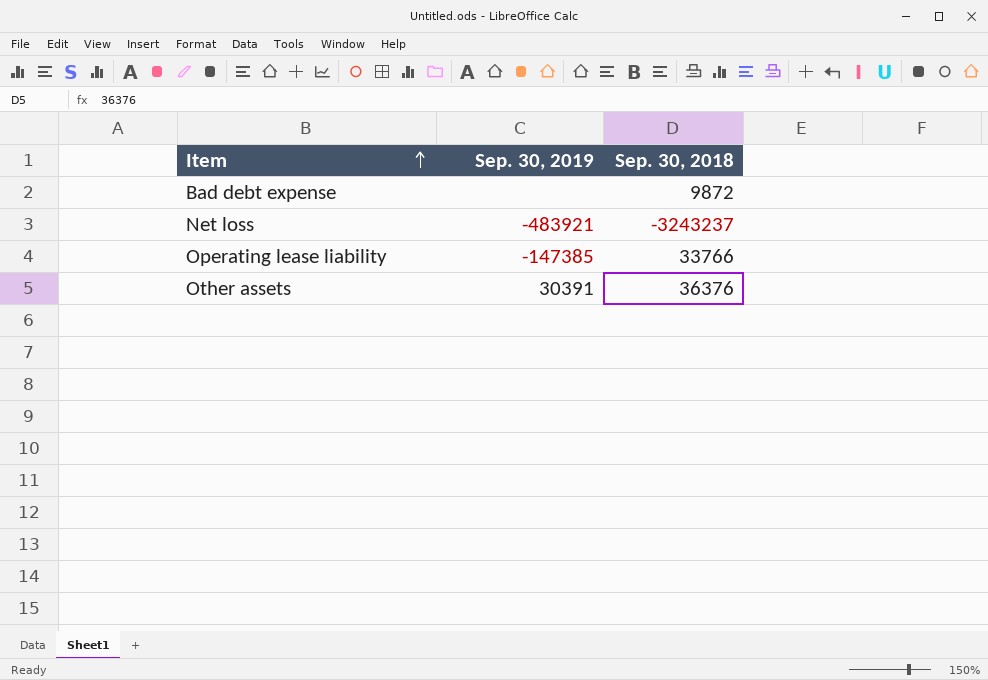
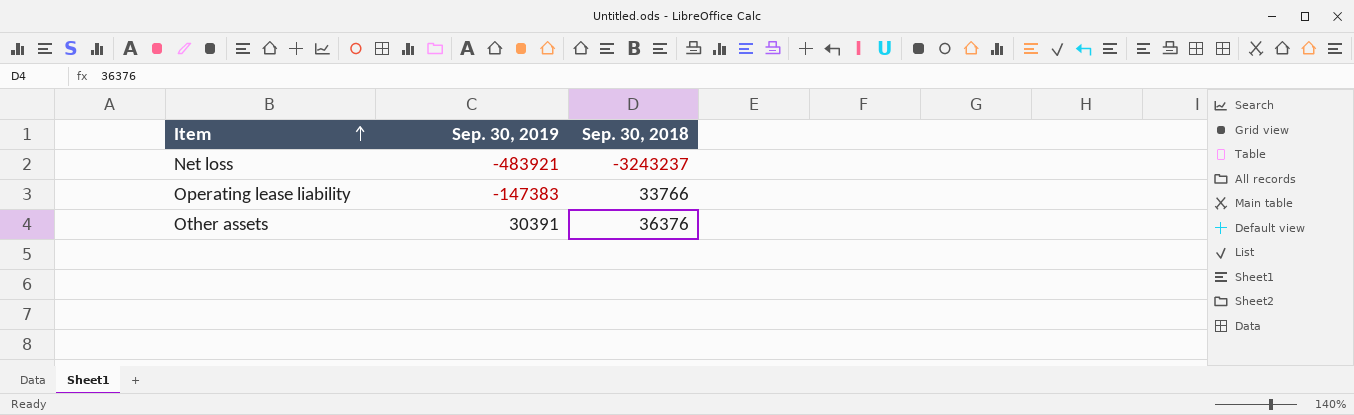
row Bad debt expense: none | 9872 -> none
Operating lease liability | Sep. 30, 2019: -147385 -> -147383

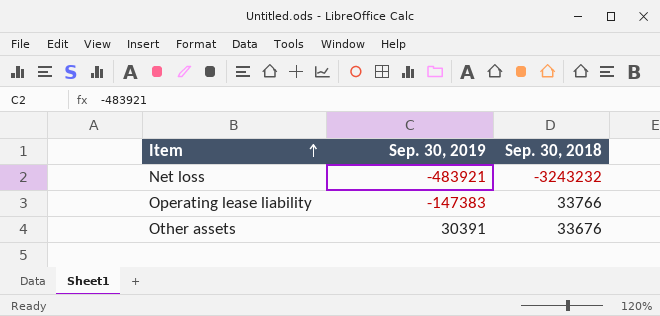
Net loss | Sep. 30, 2018: -3243237 -> -3243232
Other assets | Sep. 30, 2018: 36376 -> 33676

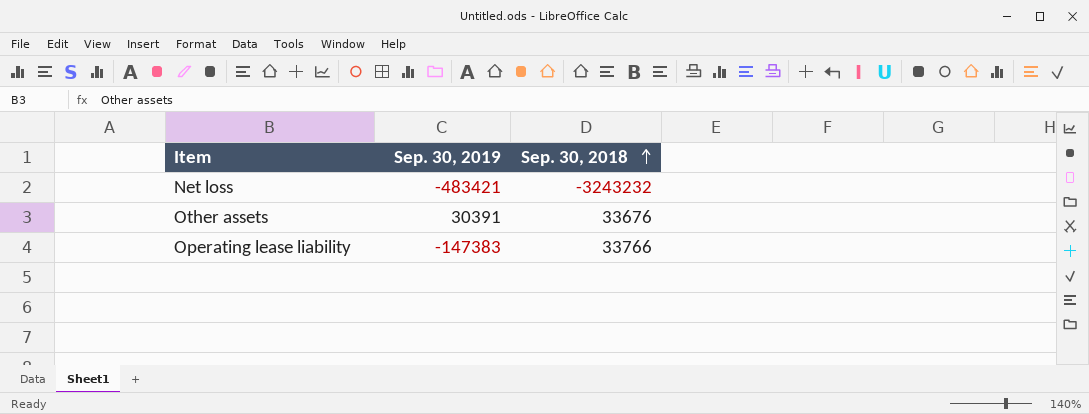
row order: Item ascending -> Sep. 30, 2018 ascending
Net loss | Sep. 30, 2019: -483921 -> -483421

